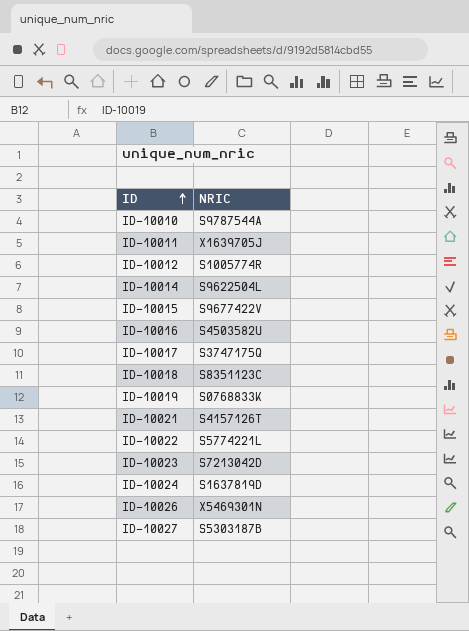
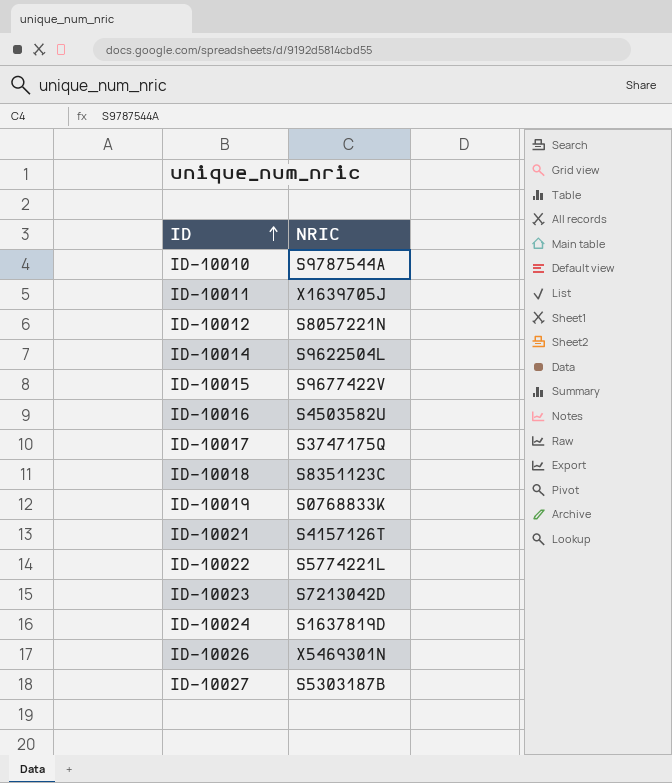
ID-10012 | NRIC: S1005774R -> S8057221N

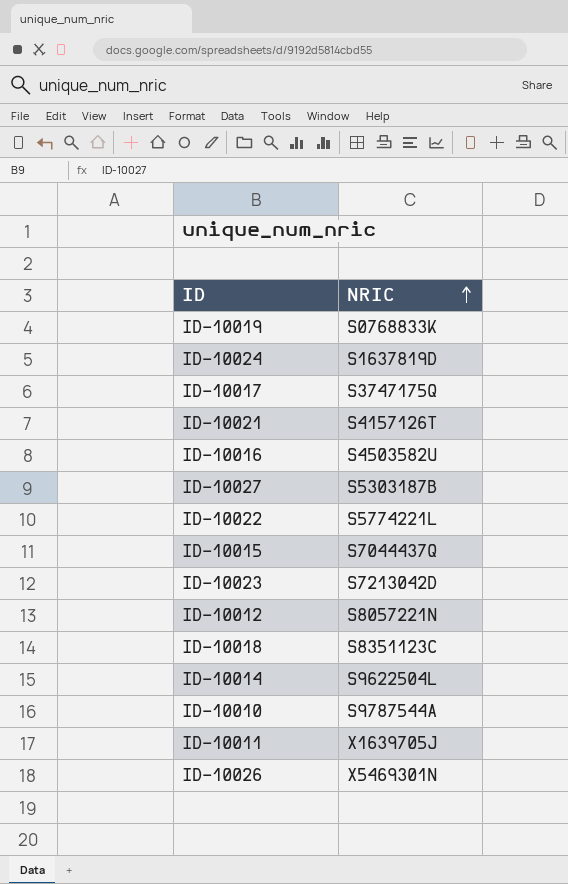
row order: ID ascending -> NRIC ascending
ID-10015 | NRIC: S9677422V -> S7044437Q

